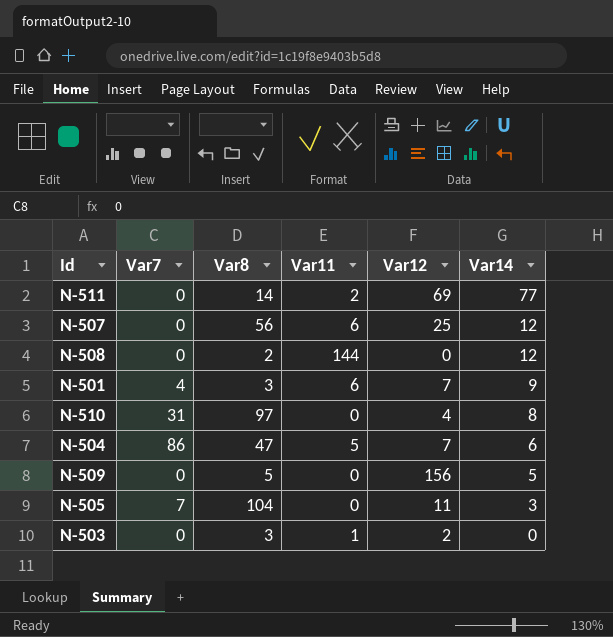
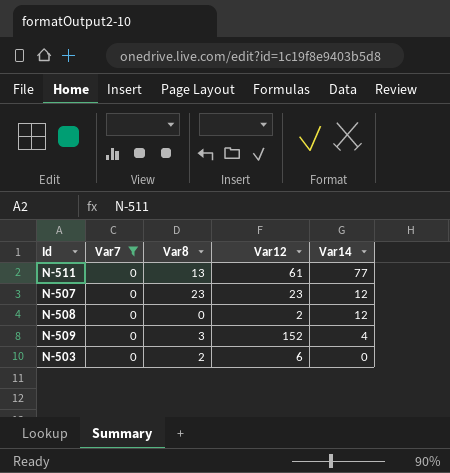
filter: none -> Var7 = 0
column Var11 | position: 4 -> none
N-511 | Var8: 14 -> 13
N-511 | Var12: 69 -> 61
N-507 | Var8: 56 -> 23
N-507 | Var12: 25 -> 23
N-508 | Var8: 2 -> 0
N-508 | Var12: 0 -> 2
N-509 | Var8: 5 -> 3
N-509 | Var12: 156 -> 152
N-509 | Var14: 5 -> 4
N-503 | Var8: 3 -> 2
N-503 | Var12: 2 -> 6

